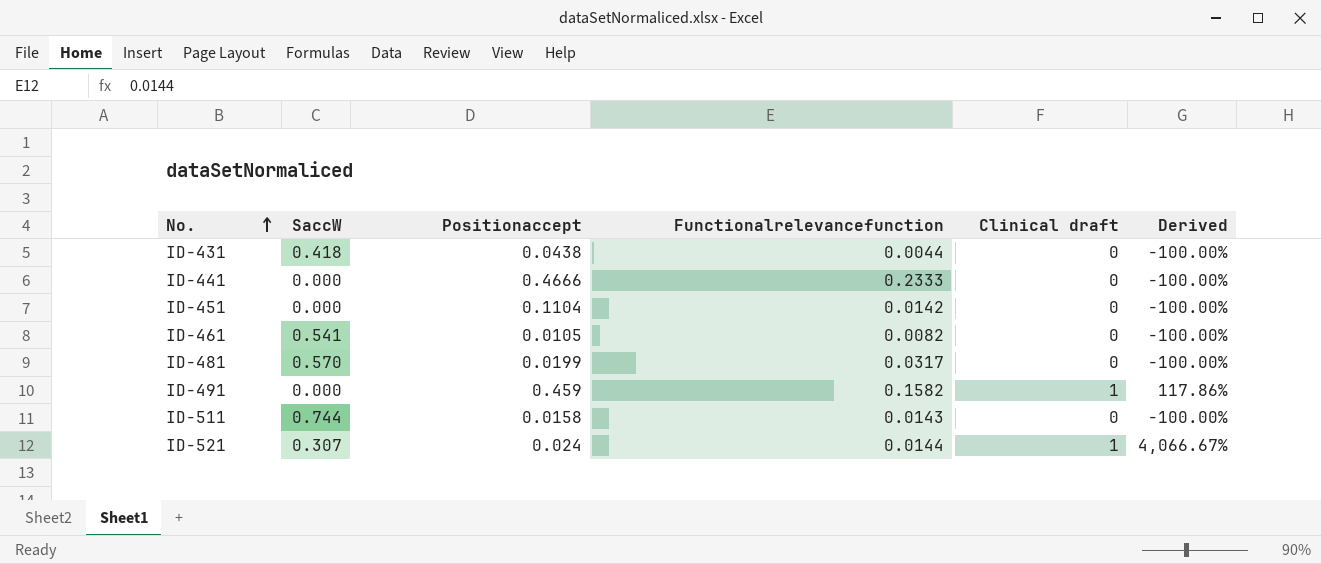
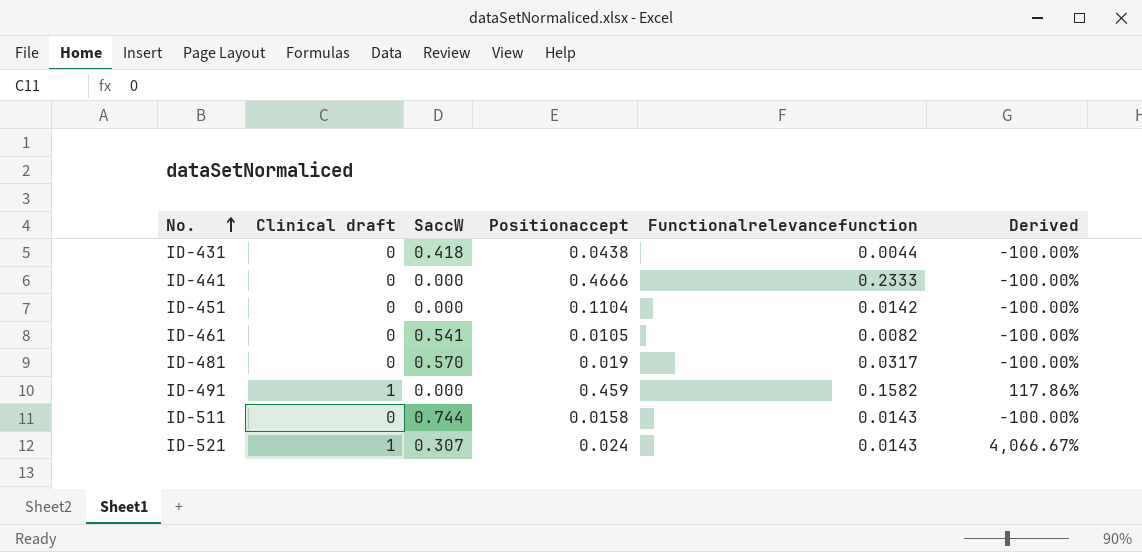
column Clinical draft | position: 5 -> 2
ID-481 | Positionaccept: 0.0199 -> 0.019
ID-521 | Functionalrelevancefunction: 0.0144 -> 0.0143

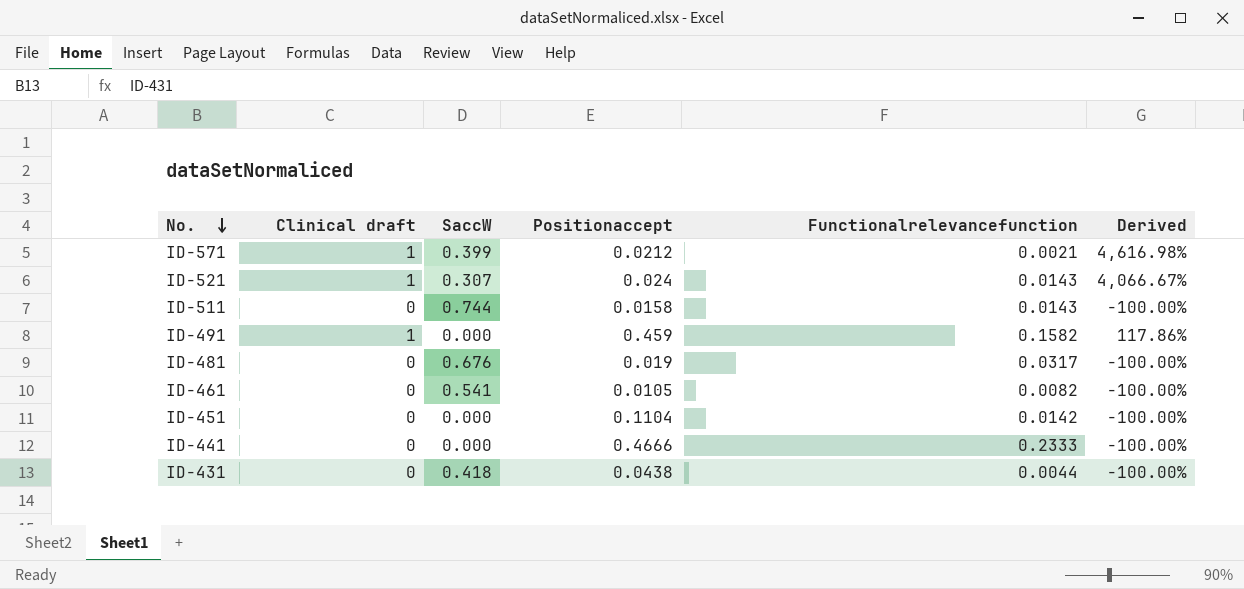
row order: No. ascending -> No. descending
row ID-571: none -> 1 | 0.399 | 0.0212 | 0.0021 | 4,616.98%
ID-481 | SaccW: 0.570 -> 0.676

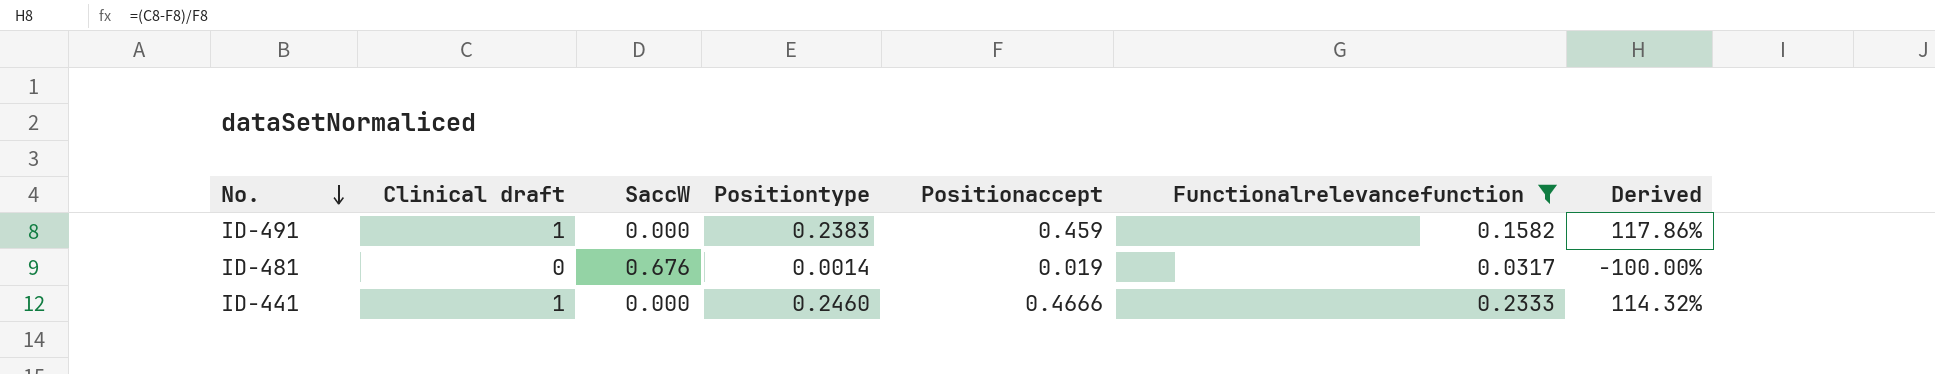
filter: none -> Functionalrelevancefunction >= 0.0317
column Positiontype | position: none -> 4
ID-441 | Clinical draft: 0 -> 1
ID-441 | Derived: -100.00% -> 114.32%

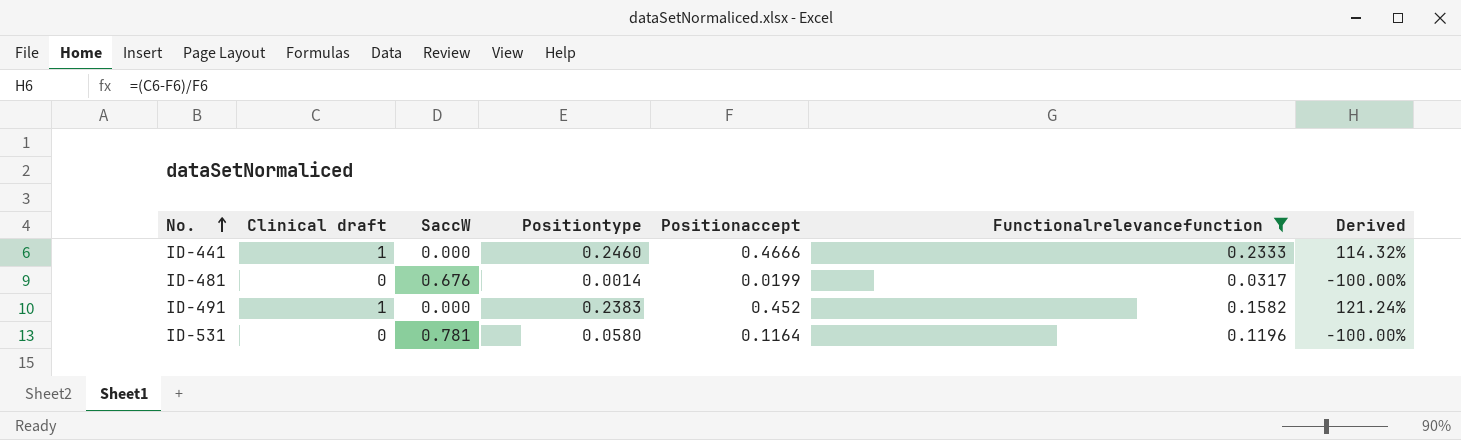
row order: No. descending -> No. ascending
ID-481 | Positionaccept: 0.019 -> 0.0199
ID-491 | Positionaccept: 0.459 -> 0.452
ID-491 | Derived: 117.86% -> 121.24%
row ID-531: none -> 0 | 0.781 | 0.0580 | 0.1164 | 0.1196 | -100.00%

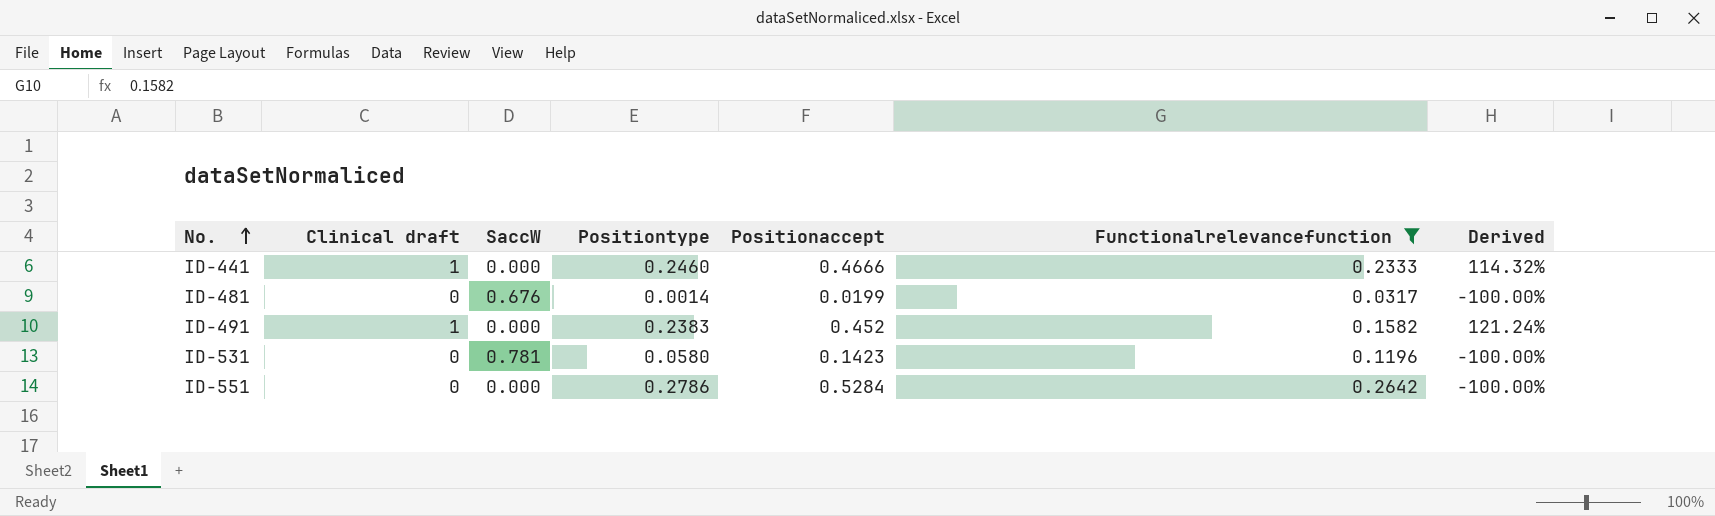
ID-531 | Positionaccept: 0.1164 -> 0.1423
row ID-551: none -> 0 | 0.000 | 0.2786 | 0.5284 | 0.2642 | -100.00%

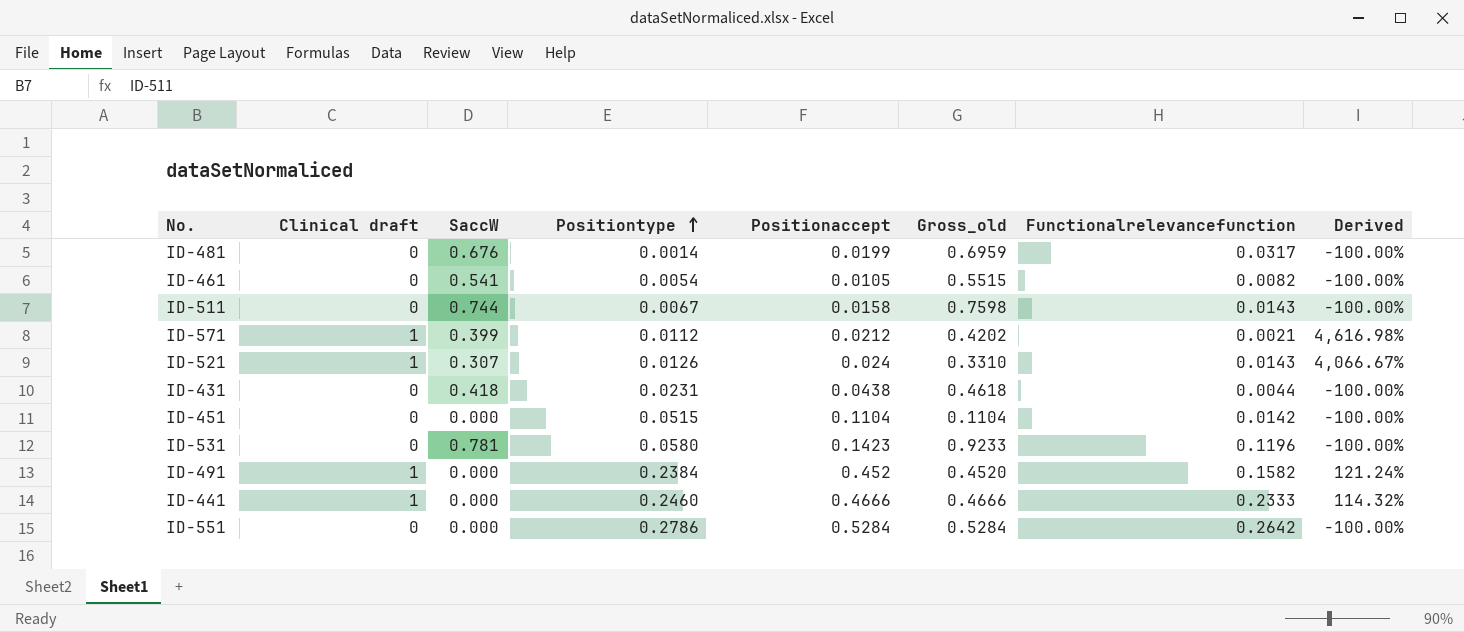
filter: Functionalrelevancefunction >= 0.0317 -> none
row order: No. ascending -> Positiontype ascending
column Gross_old | formula: none -> [SaccW] + [Positionaccept]
ID-491 | Positiontype: 0.2383 -> 0.2384

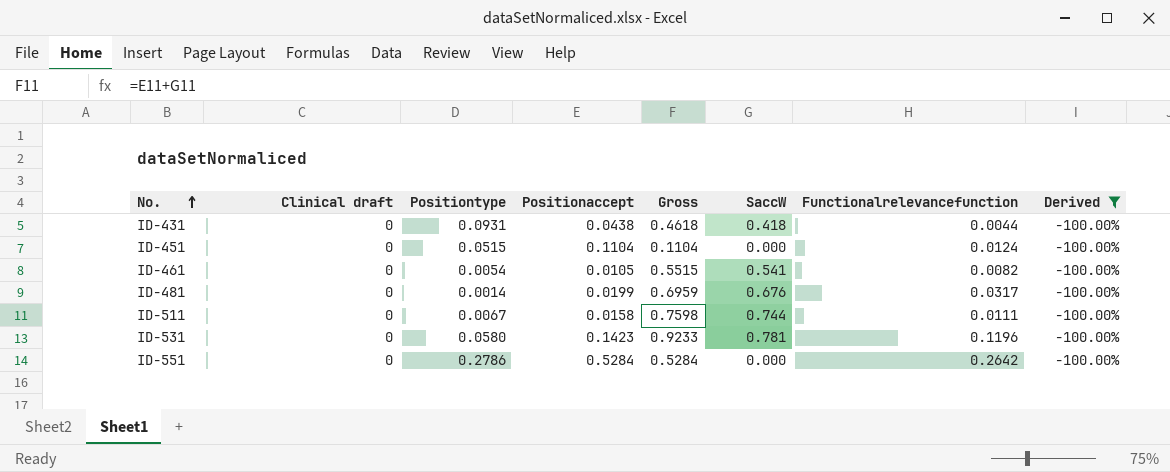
filter: none -> Derived = -100.00%
row order: Positiontype ascending -> No. ascending
column name: Gross_old -> Gross
column SaccW | position: 3 -> 6
ID-431 | Positiontype: 0.0231 -> 0.0931
ID-451 | Functionalrelevancefunction: 0.0142 -> 0.0124
ID-511 | Functionalrelevancefunction: 0.0143 -> 0.0111

